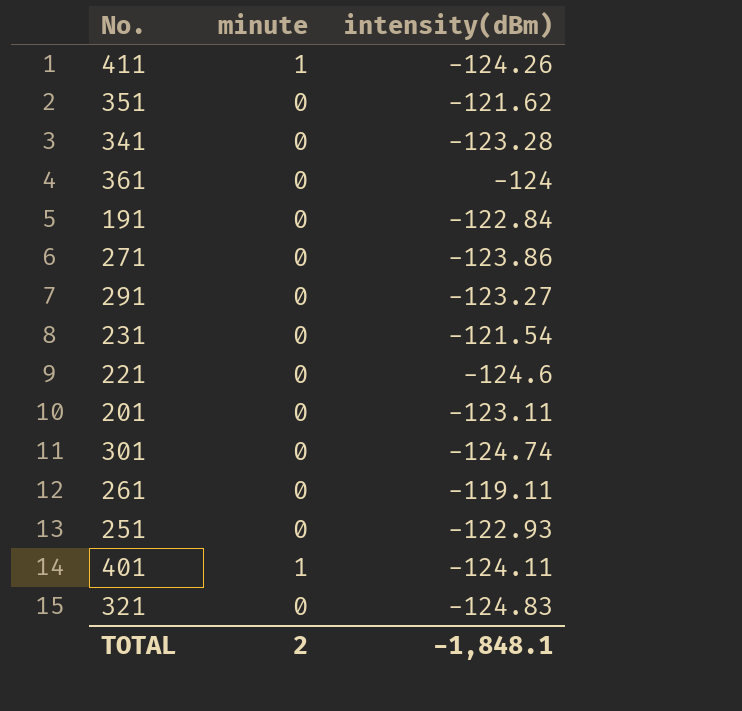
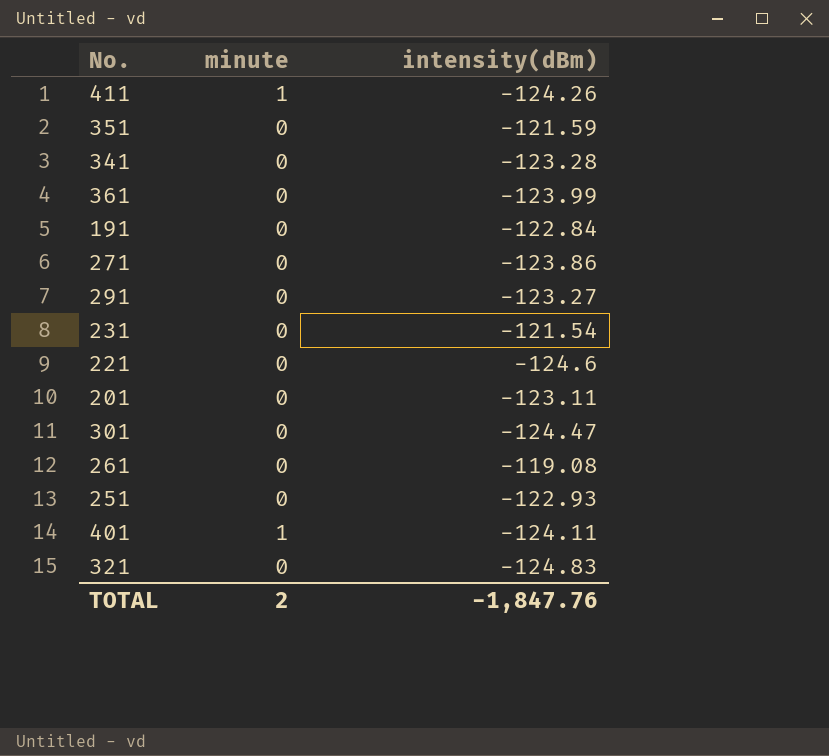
351 | intensity(dBm): -121.62 -> -121.59
361 | intensity(dBm): -124 -> -123.99
301 | intensity(dBm): -124.74 -> -124.47
261 | intensity(dBm): -119.11 -> -119.08
TOTAL | intensity(dBm): -1,848.1 -> -1,847.76

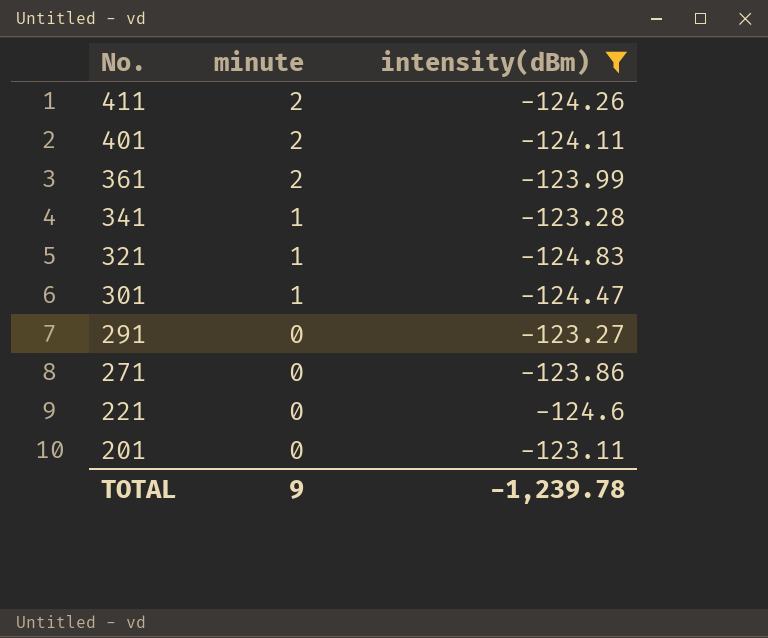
filter: none -> intensity(dBm) <= -123.11
row order: none -> No. descending
411 | minute: 1 -> 2
401 | minute: 1 -> 2
361 | minute: 0 -> 2
341 | minute: 0 -> 1
321 | minute: 0 -> 1
301 | minute: 0 -> 1
TOTAL | minute: 2 -> 9
TOTAL | intensity(dBm): -1,847.76 -> -1,239.78

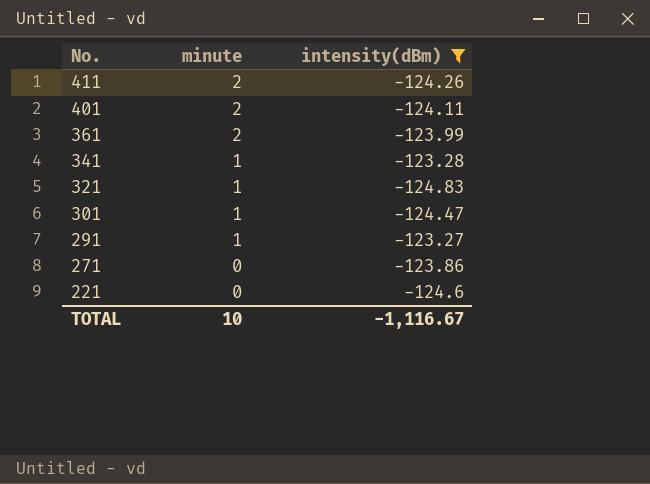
row 201: 0 | -123.11 -> none
291 | minute: 0 -> 1
TOTAL | minute: 9 -> 10
TOTAL | intensity(dBm): -1,239.78 -> -1,116.67

